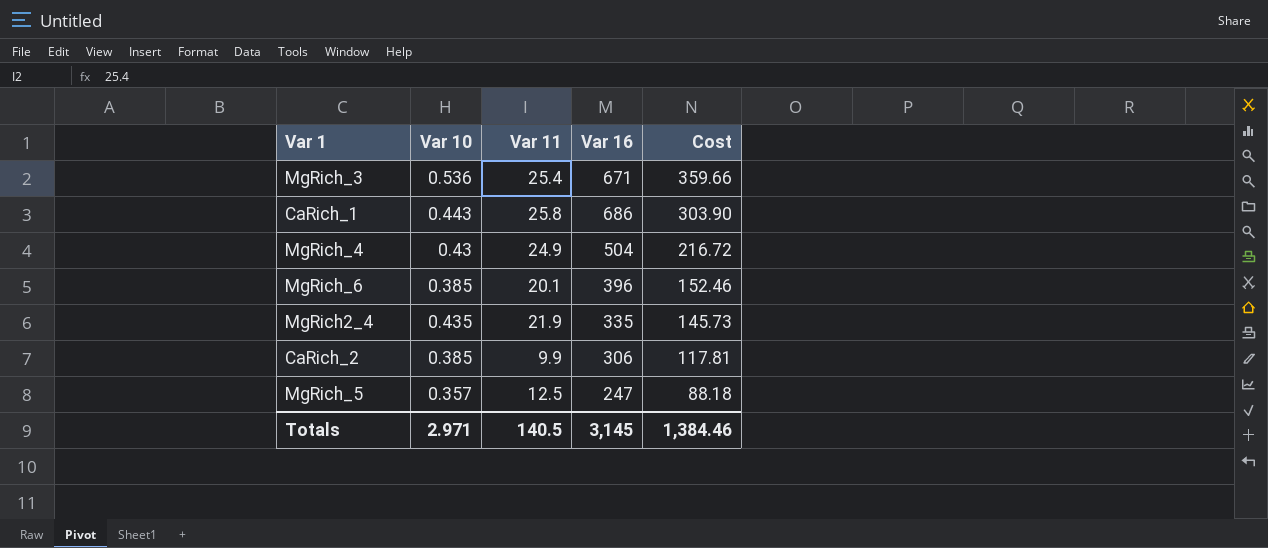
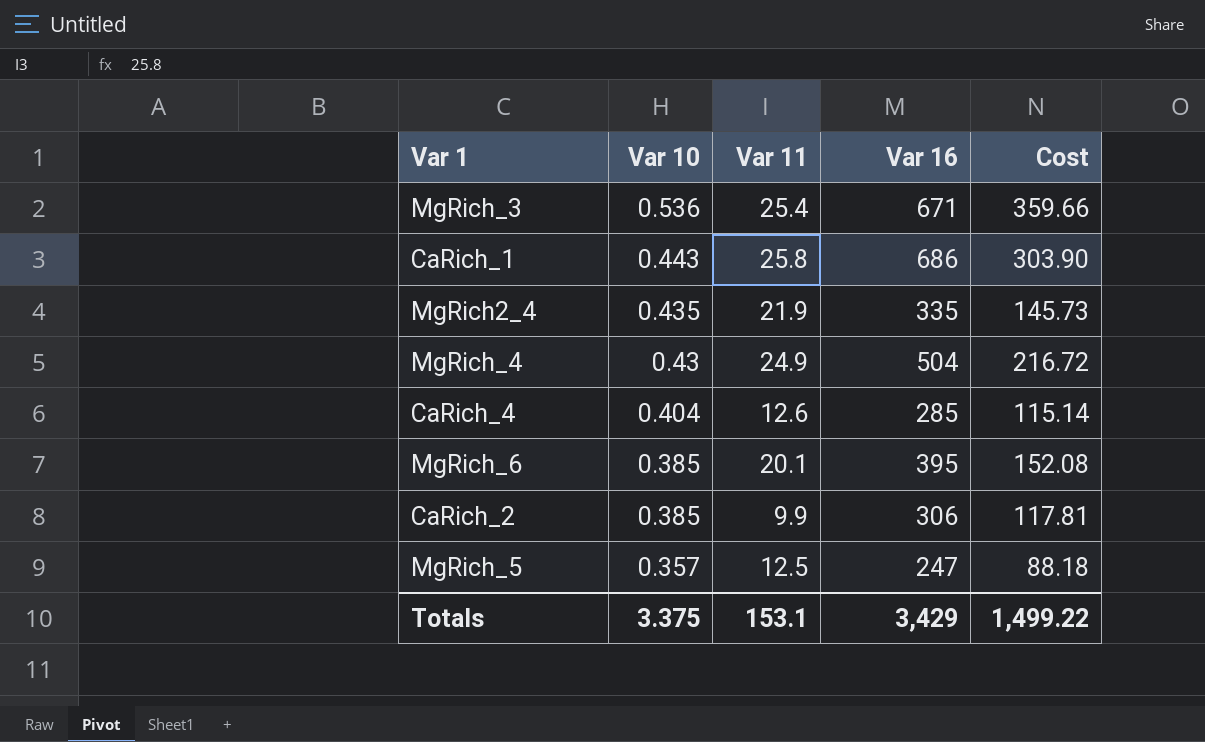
row order: Cost descending -> Var 10 descending
row CaRich_4: none -> 0.404 | 12.6 | 285 | 115.14
MgRich_6 | Var 16: 396 -> 395
MgRich_6 | Cost: 152.46 -> 152.08
Totals | Var 10: 2.971 -> 3.375
Totals | Var 11: 140.5 -> 153.1
Totals | Var 16: 3,145 -> 3,429
Totals | Cost: 1,384.46 -> 1,499.22

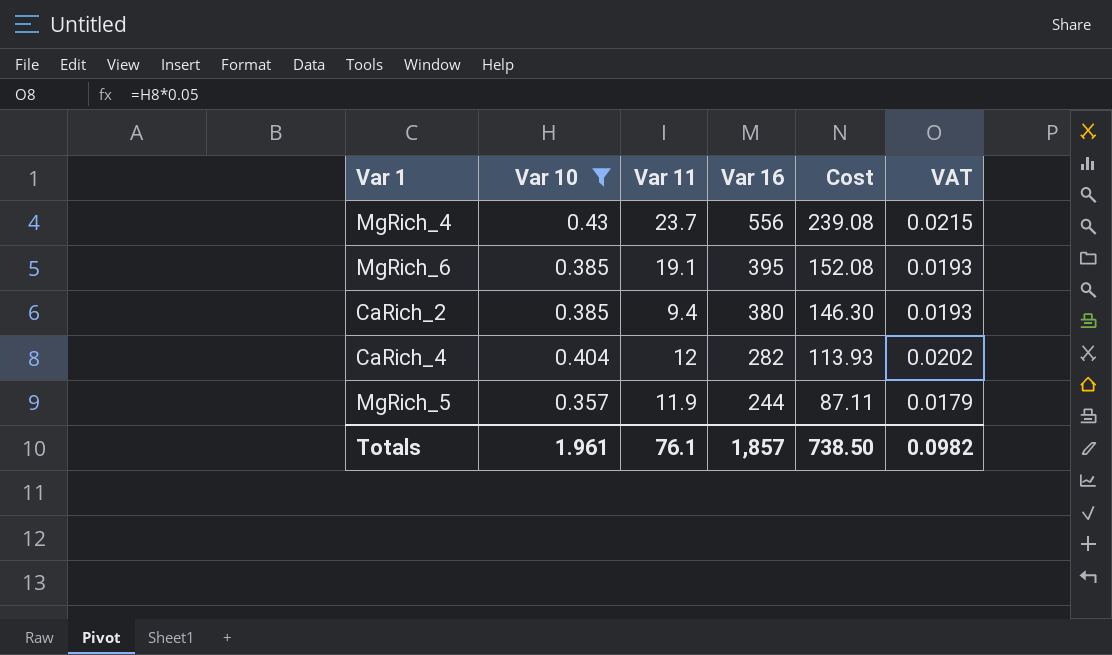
filter: none -> Var 10 <= 0.43
row order: Var 10 descending -> Var 16 descending
column VAT | formula: none -> [Var 10] * 0.05
MgRich_4 | Var 11: 24.9 -> 23.7
MgRich_4 | Var 16: 504 -> 556
MgRich_4 | Cost: 216.72 -> 239.08
MgRich_6 | Var 11: 20.1 -> 19.1
CaRich_2 | Var 11: 9.9 -> 9.4
CaRich_2 | Var 16: 306 -> 380
CaRich_2 | Cost: 117.81 -> 146.30
CaRich_4 | Var 11: 12.6 -> 12
CaRich_4 | Var 16: 285 -> 282
CaRich_4 | Cost: 115.14 -> 113.93
MgRich_5 | Var 11: 12.5 -> 11.9
MgRich_5 | Var 16: 247 -> 244
MgRich_5 | Cost: 88.18 -> 87.11
Totals | Var 10: 3.375 -> 1.961
Totals | Var 11: 153.1 -> 76.1
Totals | Var 16: 3,429 -> 1,857
Totals | Cost: 1,499.22 -> 738.50

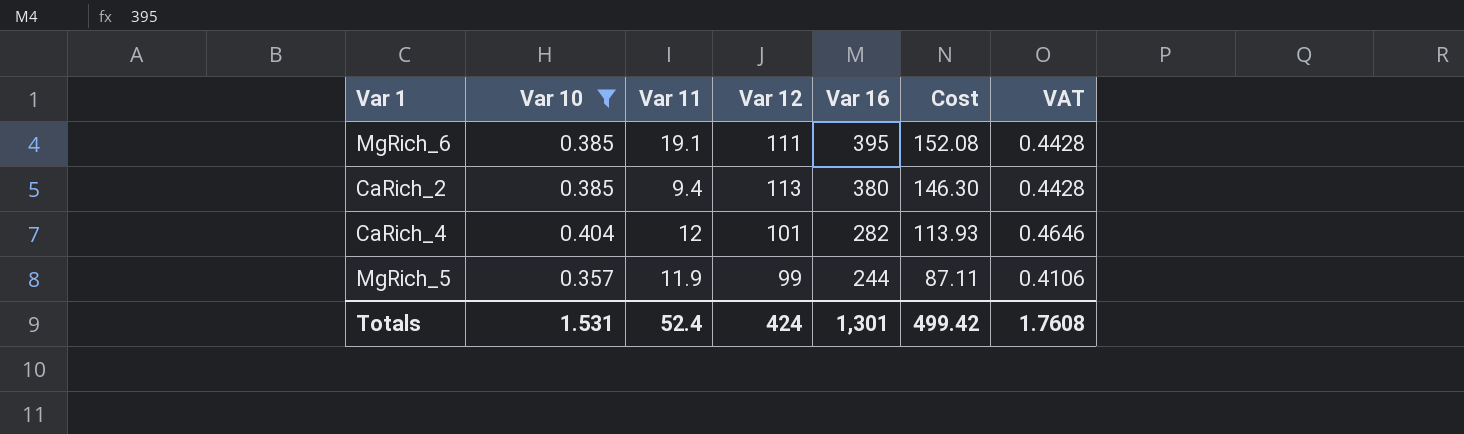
column Var 12 | position: none -> 4
column VAT | formula: [Var 10] * 0.05 -> [Var 10] * 1.15
row MgRich_4: 0.43 | 23.7 | 556 | 239.08 | 0.0215 -> none
Totals | Var 10: 1.961 -> 1.531
Totals | Var 11: 76.1 -> 52.4
Totals | Var 16: 1,857 -> 1,301
Totals | Cost: 738.50 -> 499.42
Totals | VAT: 0.0982 -> 1.7608

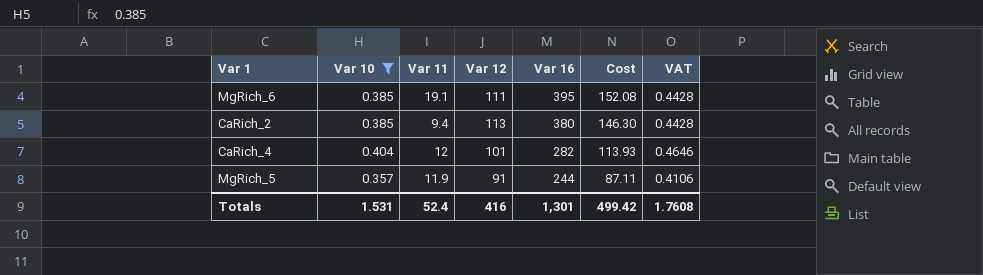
MgRich_5 | Var 12: 99 -> 91
Totals | Var 12: 424 -> 416

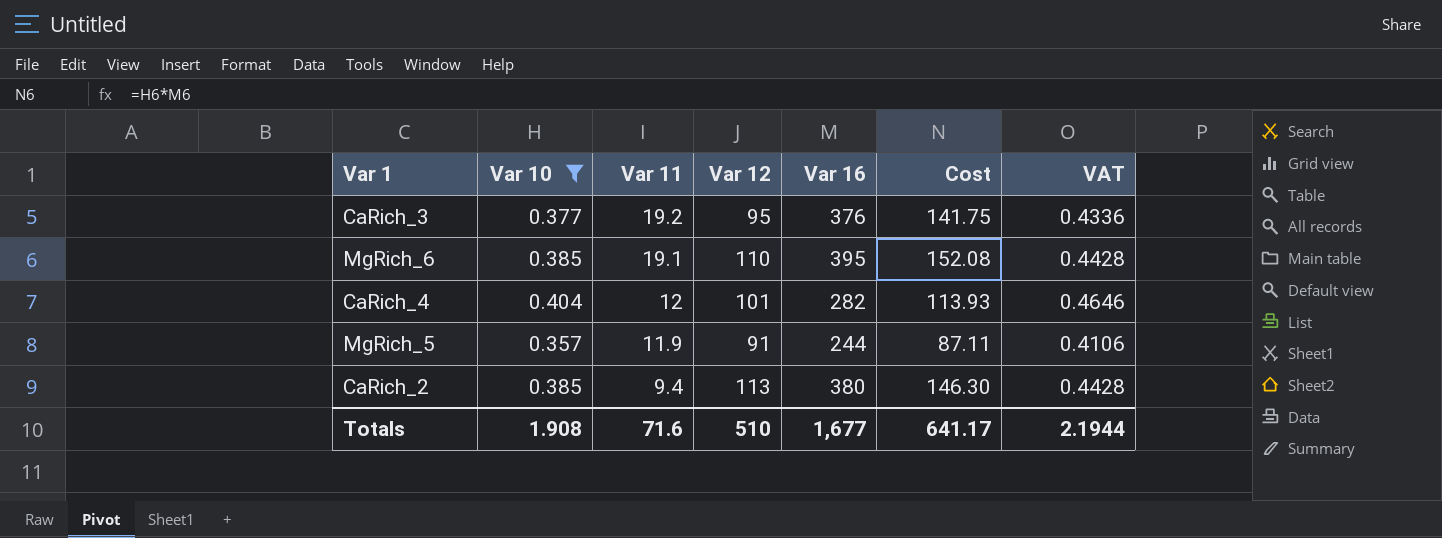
row order: Var 16 descending -> Var 11 descending
row CaRich_3: none -> 0.377 | 19.2 | 95 | 376 | 141.75 | 0.4336
MgRich_6 | Var 12: 111 -> 110
Totals | Var 10: 1.531 -> 1.908
Totals | Var 11: 52.4 -> 71.6
Totals | Var 12: 416 -> 510
Totals | Var 16: 1,301 -> 1,677
Totals | Cost: 499.42 -> 641.17
Totals | VAT: 1.7608 -> 2.1944

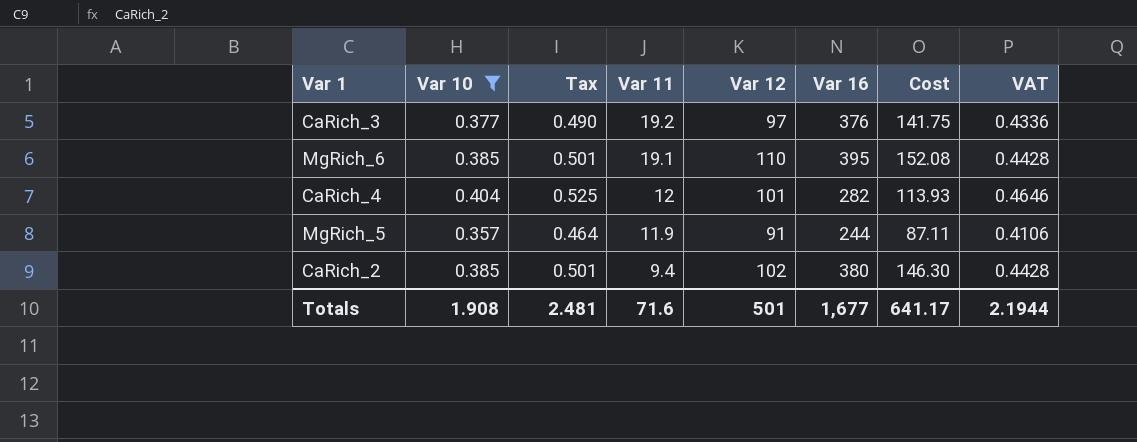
column Tax | formula: none -> [Var 10] * 1.3
CaRich_3 | Var 12: 95 -> 97
CaRich_2 | Var 12: 113 -> 102
Totals | Var 12: 510 -> 501

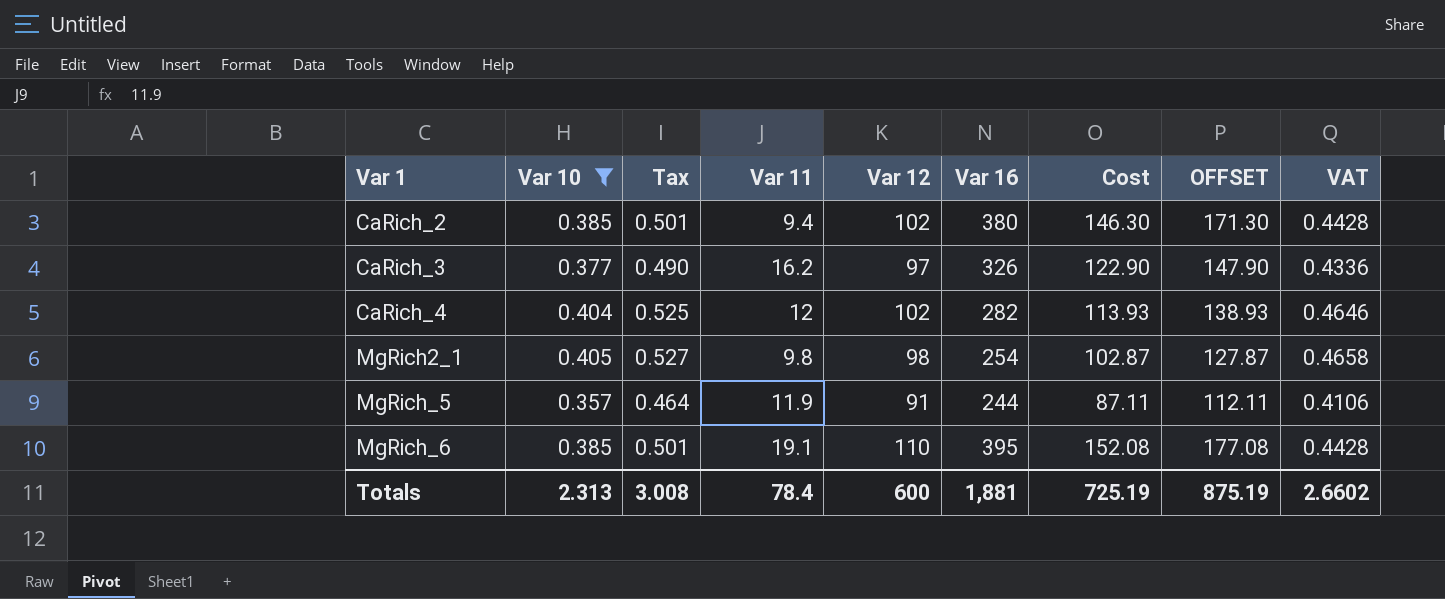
row order: Var 11 descending -> Var 1 ascending
column OFFSET | formula: none -> [Cost] + 25
CaRich_3 | Var 11: 19.2 -> 16.2
CaRich_3 | Var 16: 376 -> 326
CaRich_3 | Cost: 141.75 -> 122.90
CaRich_4 | Var 12: 101 -> 102
row MgRich2_1: none -> 0.405 | 0.527 | 9.8 | 98 | 254 | 102.87 | 127.87 | 0.4658
Totals | Var 10: 1.908 -> 2.313
Totals | Tax: 2.481 -> 3.008
Totals | Var 11: 71.6 -> 78.4
Totals | Var 12: 501 -> 600
Totals | Var 16: 1,677 -> 1,881
Totals | Cost: 641.17 -> 725.19
Totals | VAT: 2.1944 -> 2.6602

